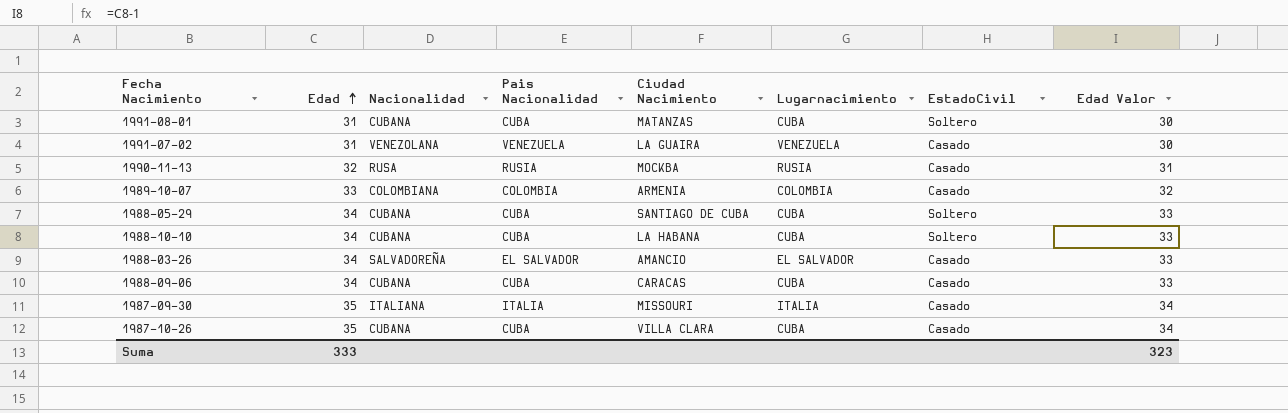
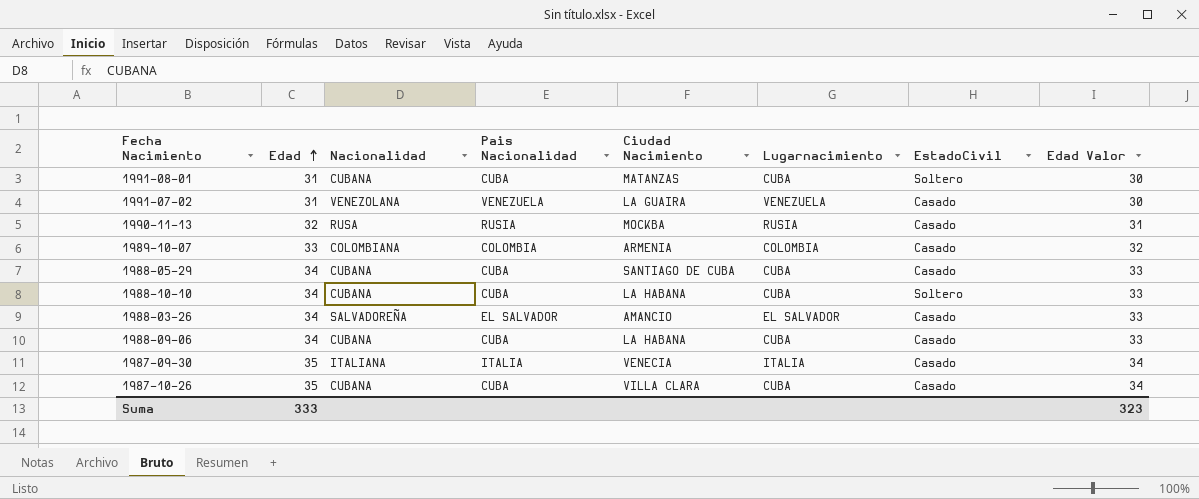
1988-05-29 | EstadoCivil: Soltero -> Casado
1988-09-06 | Ciudad Nacimiento: CARACAS -> LA HABANA
1987-09-30 | Ciudad Nacimiento: MISSOURI -> VENECIA

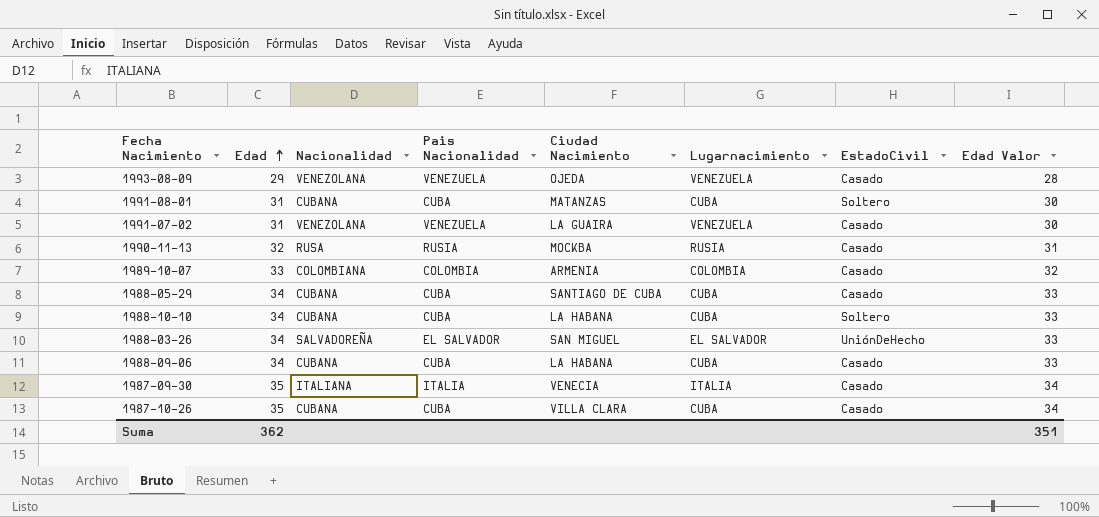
row 1993-08-09: none -> 29 | VENEZOLANA | VENEZUELA | OJEDA | VENEZUELA | Casado | 28
1988-03-26 | Ciudad Nacimiento: AMANCIO -> SAN MIGUEL
1988-03-26 | EstadoCivil: Casado -> UniónDeHecho
Suma | Edad: 333 -> 362
Suma | Edad Valor: 323 -> 351

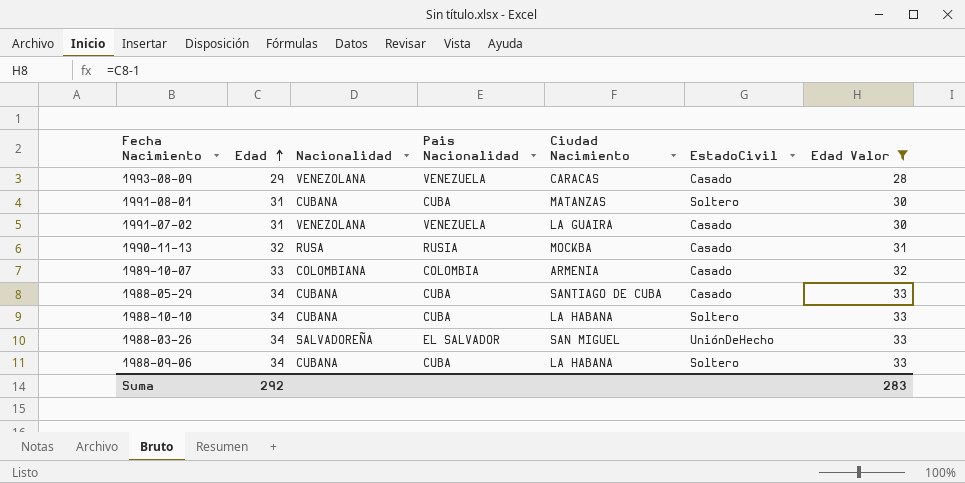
filter: none -> Edad Valor != 34
column Lugarnacimiento | position: 6 -> none
1993-08-09 | Ciudad Nacimiento: OJEDA -> CARACAS
1988-09-06 | EstadoCivil: Casado -> Soltero
Suma | Edad: 362 -> 292
Suma | Edad Valor: 351 -> 283

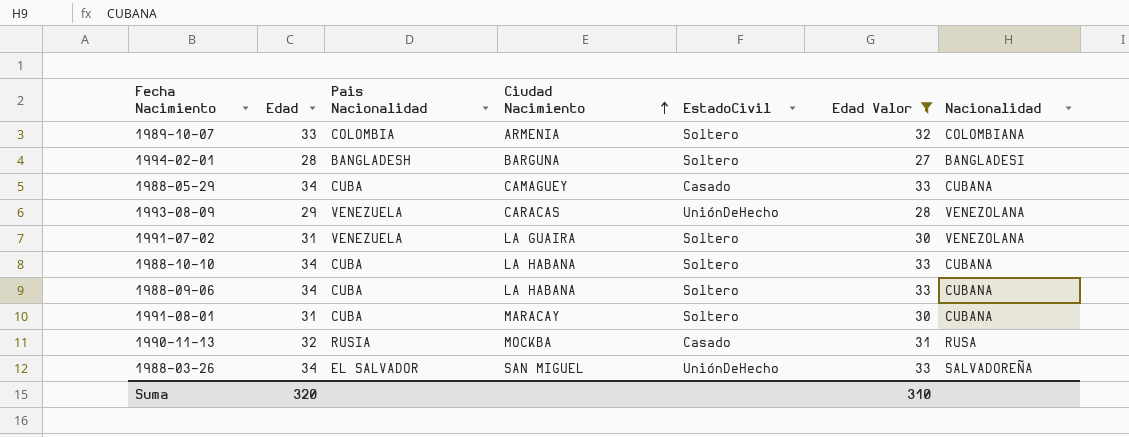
row order: Edad ascending -> Ciudad Nacimiento ascending
column Nacionalidad | position: 3 -> 7
1989-10-07 | EstadoCivil: Casado -> Soltero
row 1994-02-01: none -> 28 | BANGLADESH | BARGUNA | Soltero | 27 | BANGLADESI
1988-05-29 | Ciudad Nacimiento: SANTIAGO DE CUBA -> CAMAGUEY
1993-08-09 | EstadoCivil: Casado -> UniónDeHecho
1991-07-02 | EstadoCivil: Casado -> Soltero
1991-08-01 | Ciudad Nacimiento: MATANZAS -> MARACAY
Suma | Edad: 292 -> 320
Suma | Edad Valor: 283 -> 310

